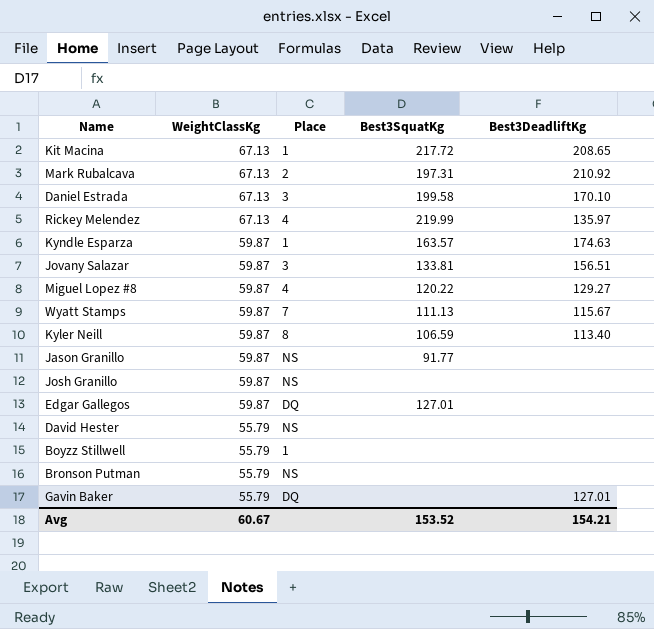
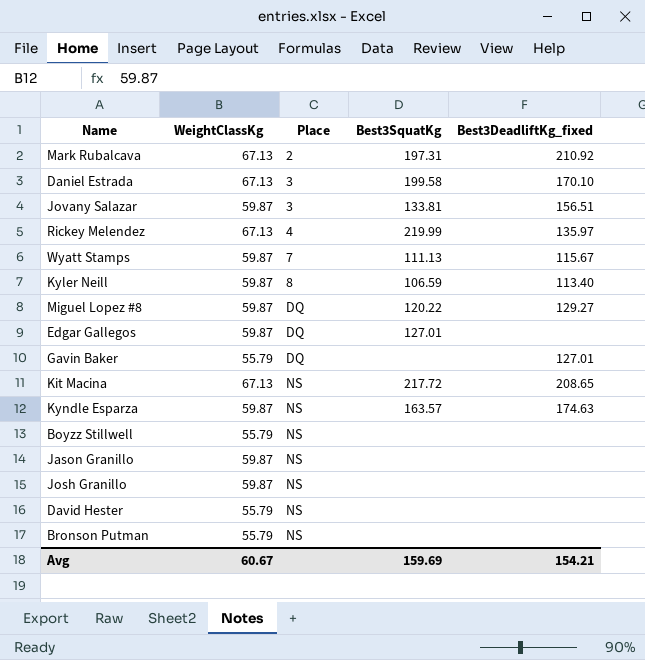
row order: WeightClassKg descending -> Place ascending
column name: Best3DeadliftKg -> Best3DeadliftKg_fixed
Miguel Lopez #8 | Place: 4 -> DQ
Kit Macina | Place: 1 -> NS
Kyndle Esparza | Place: 1 -> NS
Boyzz Stillwell | Place: 1 -> NS
Jason Granillo | Best3SquatKg: 91.77 -> none
Avg | Best3SquatKg: 153.52 -> 159.69

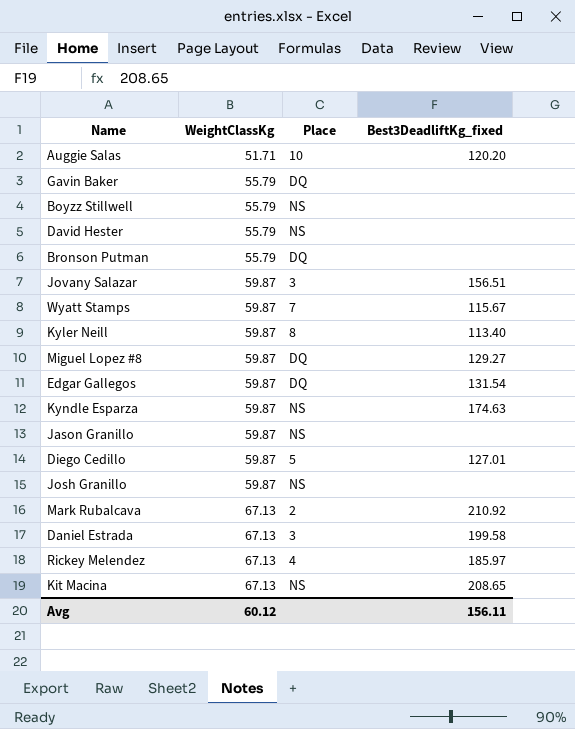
row order: Place ascending -> WeightClassKg ascending
column Best3SquatKg | position: 4 -> none
row Auggie Salas: none -> 51.71 | 10 | 120.20
Gavin Baker | Best3DeadliftKg_fixed: 127.01 -> none
Bronson Putman | Place: NS -> DQ
Edgar Gallegos | Best3DeadliftKg_fixed: none -> 131.54
row Diego Cedillo: none -> 59.87 | 5 | 127.01
Daniel Estrada | Best3DeadliftKg_fixed: 170.10 -> 199.58
Rickey Melendez | Best3DeadliftKg_fixed: 135.97 -> 185.97
Avg | WeightClassKg: 60.67 -> 60.12
Avg | Best3DeadliftKg_fixed: 154.21 -> 156.11

